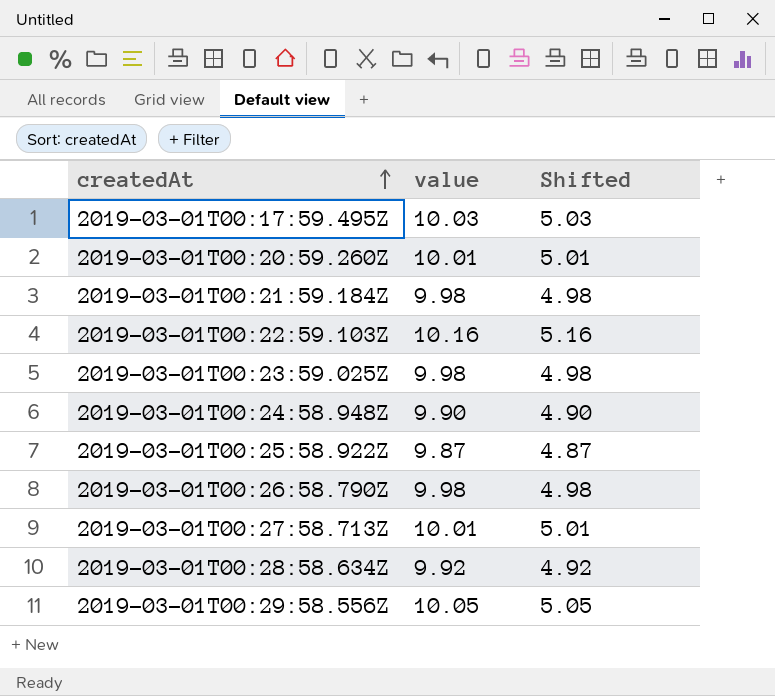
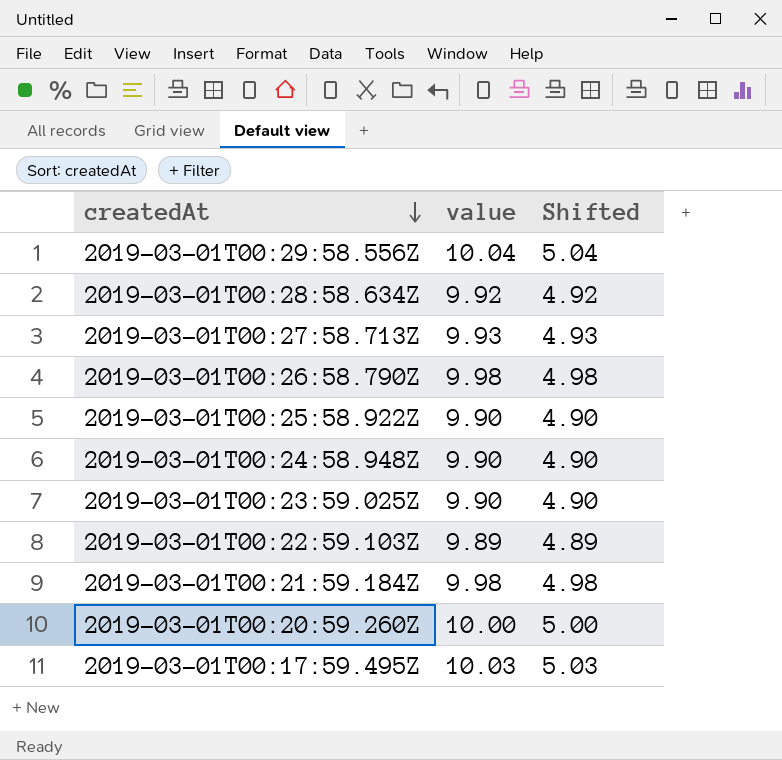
row order: createdAt ascending -> createdAt descending
2019-03-01T00:29:58.556Z | value: 10.05 -> 10.04
2019-03-01T00:29:58.556Z | Shifted: 5.05 -> 5.04
2019-03-01T00:27:58.713Z | value: 10.01 -> 9.93
2019-03-01T00:27:58.713Z | Shifted: 5.01 -> 4.93
2019-03-01T00:25:58.922Z | value: 9.87 -> 9.90
2019-03-01T00:25:58.922Z | Shifted: 4.87 -> 4.90
2019-03-01T00:23:59.025Z | value: 9.98 -> 9.90
2019-03-01T00:23:59.025Z | Shifted: 4.98 -> 4.90
2019-03-01T00:22:59.103Z | value: 10.16 -> 9.89
2019-03-01T00:22:59.103Z | Shifted: 5.16 -> 4.89
2019-03-01T00:20:59.260Z | value: 10.01 -> 10.00
2019-03-01T00:20:59.260Z | Shifted: 5.01 -> 5.00

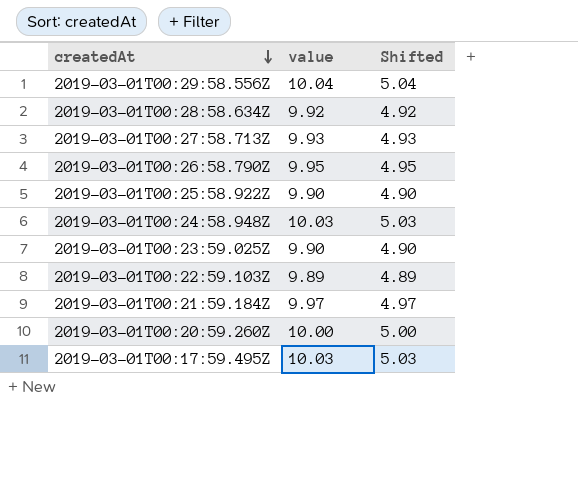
2019-03-01T00:26:58.790Z | value: 9.98 -> 9.95
2019-03-01T00:26:58.790Z | Shifted: 4.98 -> 4.95
2019-03-01T00:24:58.948Z | value: 9.90 -> 10.03
2019-03-01T00:24:58.948Z | Shifted: 4.90 -> 5.03
2019-03-01T00:21:59.184Z | value: 9.98 -> 9.97
2019-03-01T00:21:59.184Z | Shifted: 4.98 -> 4.97

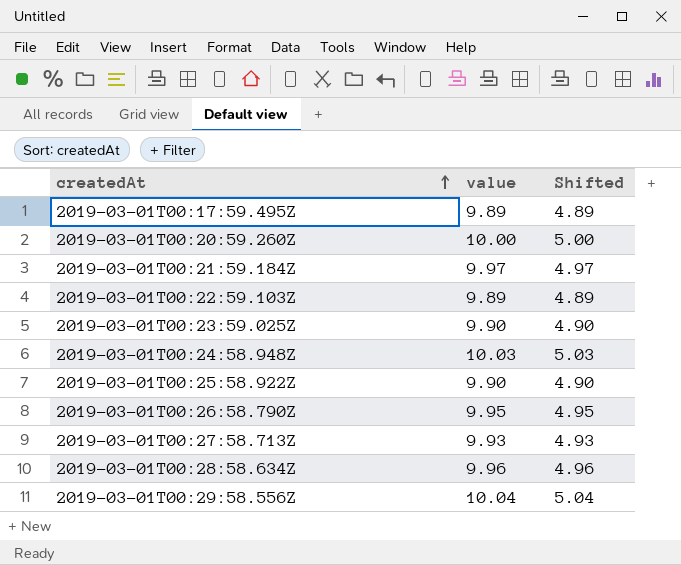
row order: createdAt descending -> createdAt ascending
2019-03-01T00:17:59.495Z | value: 10.03 -> 9.89
2019-03-01T00:17:59.495Z | Shifted: 5.03 -> 4.89
2019-03-01T00:28:58.634Z | value: 9.92 -> 9.96
2019-03-01T00:28:58.634Z | Shifted: 4.92 -> 4.96

